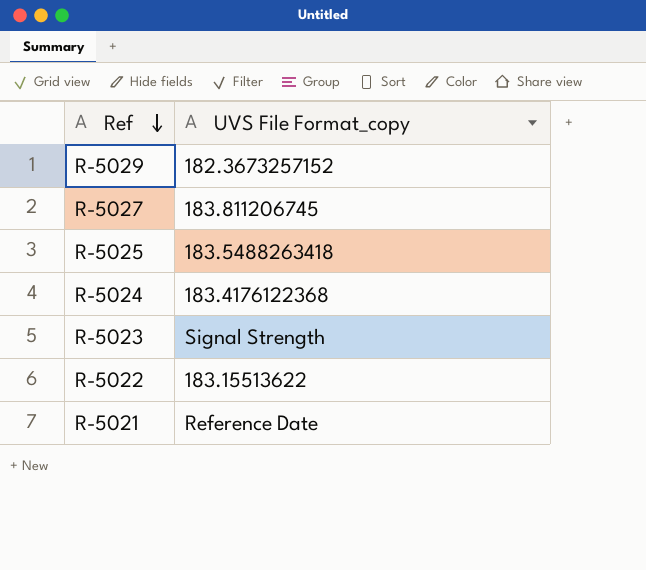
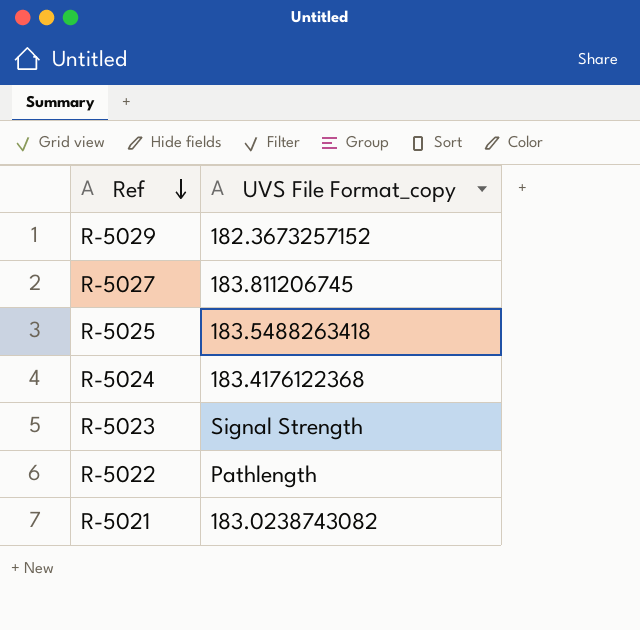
R-5022 | UVS File Format_copy: 183.15513622 -> Pathlength
R-5021 | UVS File Format_copy: Reference Date -> 183.0238743082

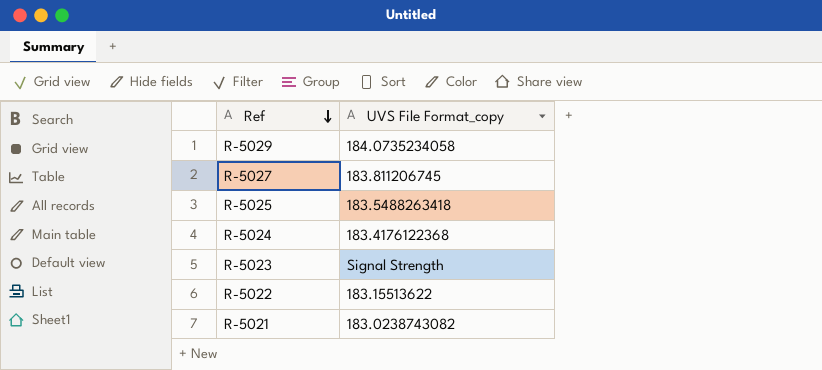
R-5029 | UVS File Format_copy: 182.3673257152 -> 184.0735234058
R-5022 | UVS File Format_copy: Pathlength -> 183.15513622

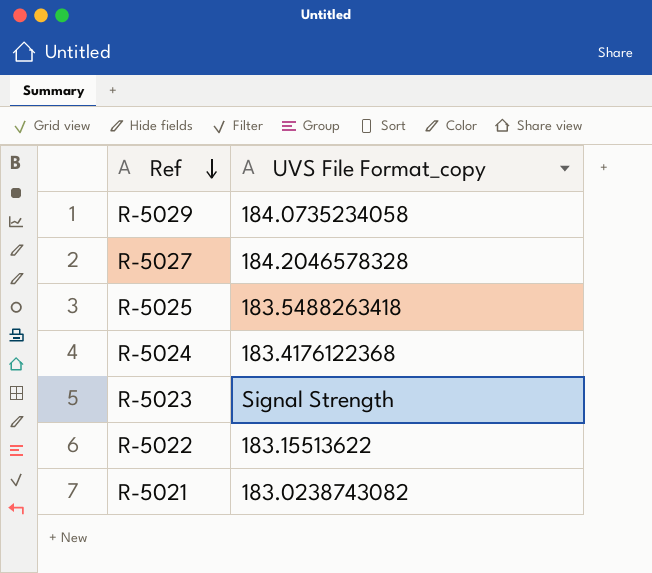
R-5027 | UVS File Format_copy: 183.811206745 -> 184.2046578328

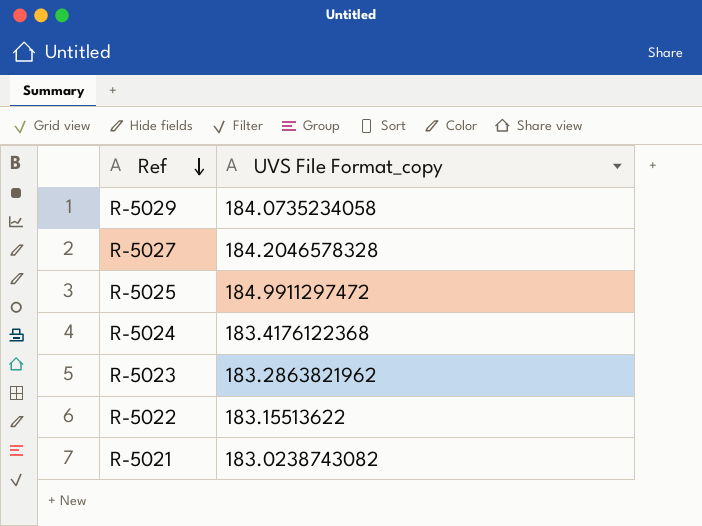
R-5025 | UVS File Format_copy: 183.5488263418 -> 184.9911297472
R-5023 | UVS File Format_copy: Signal Strength -> 183.2863821962

